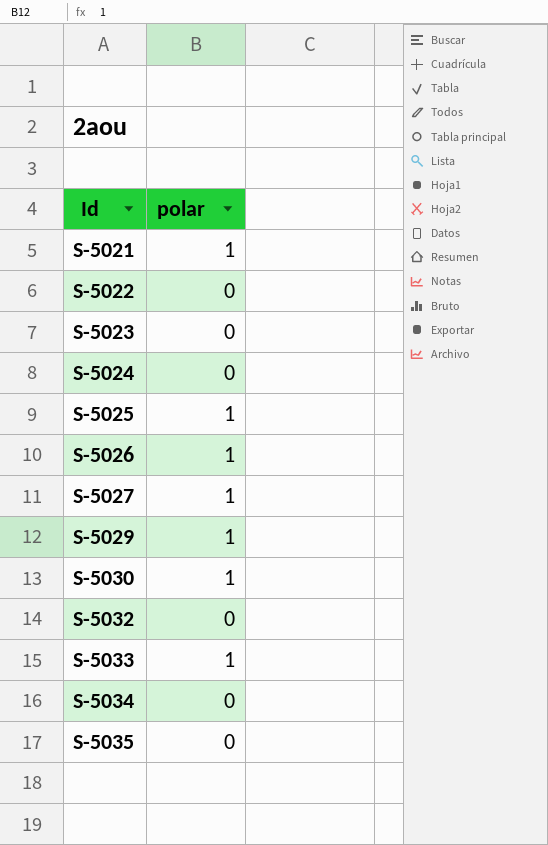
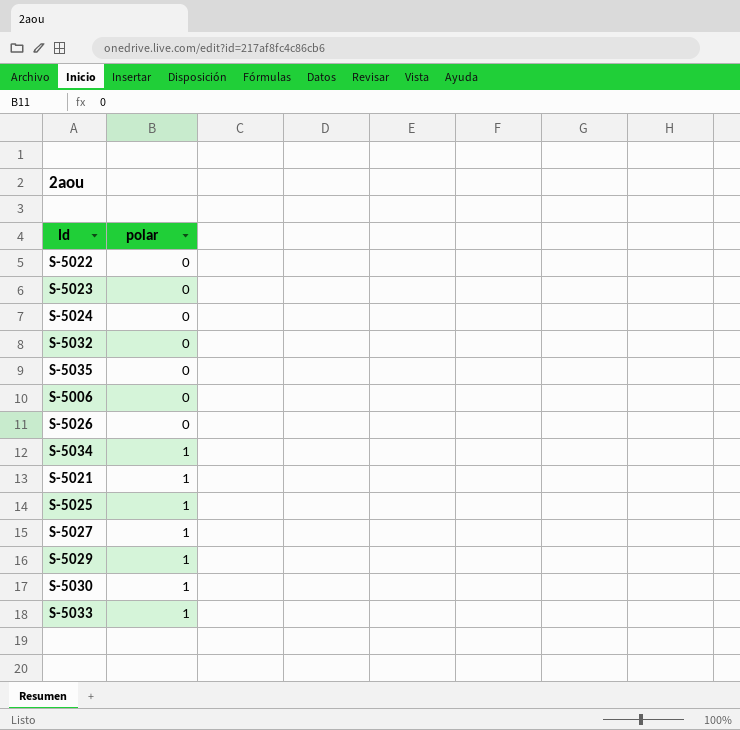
row order: Id ascending -> polar ascending
row S-5006: none -> 0
S-5026 | polar: 1 -> 0
S-5034 | polar: 0 -> 1

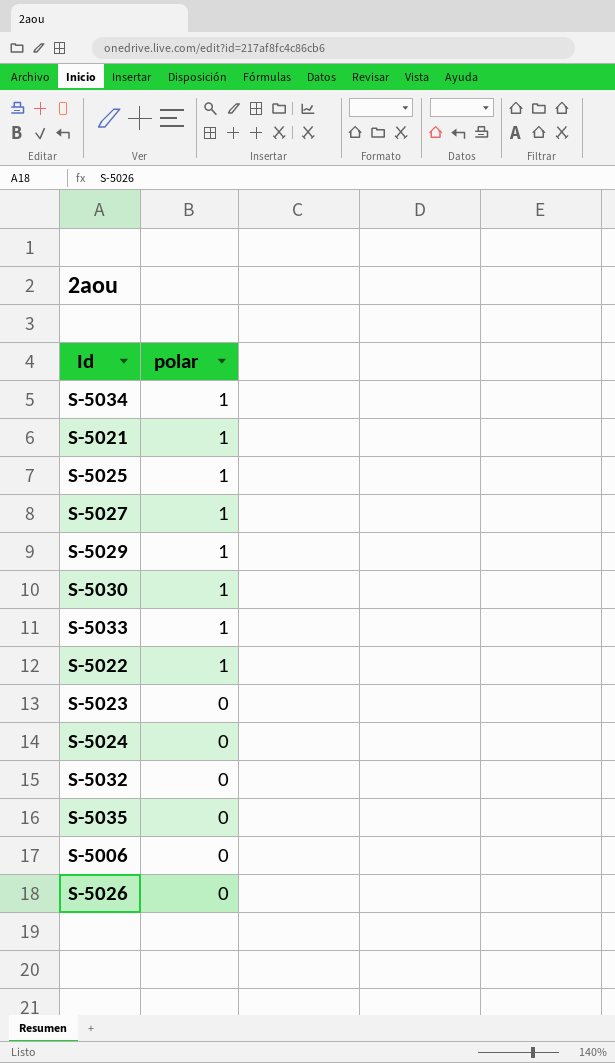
row order: polar ascending -> polar descending
S-5022 | polar: 0 -> 1

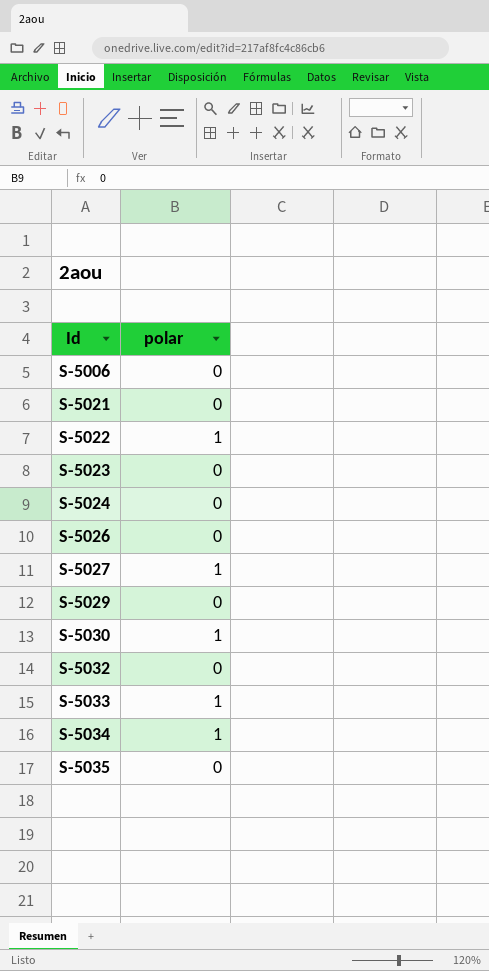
row order: polar descending -> Id ascending
row S-5025: 1 -> none
S-5021 | polar: 1 -> 0
S-5029 | polar: 1 -> 0

